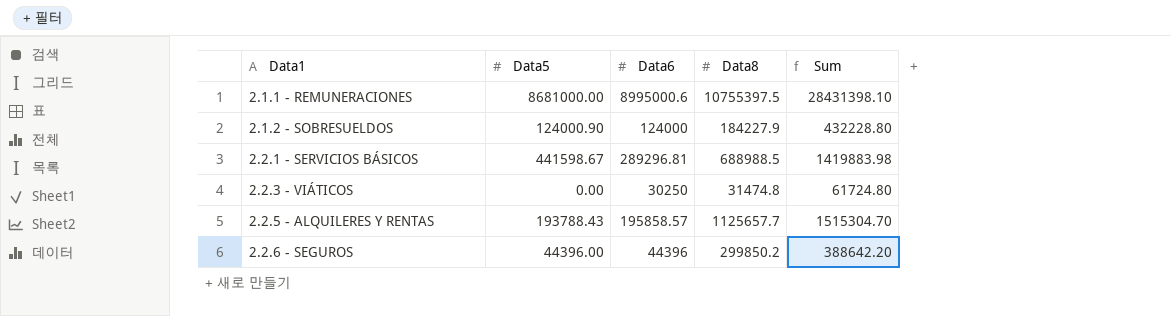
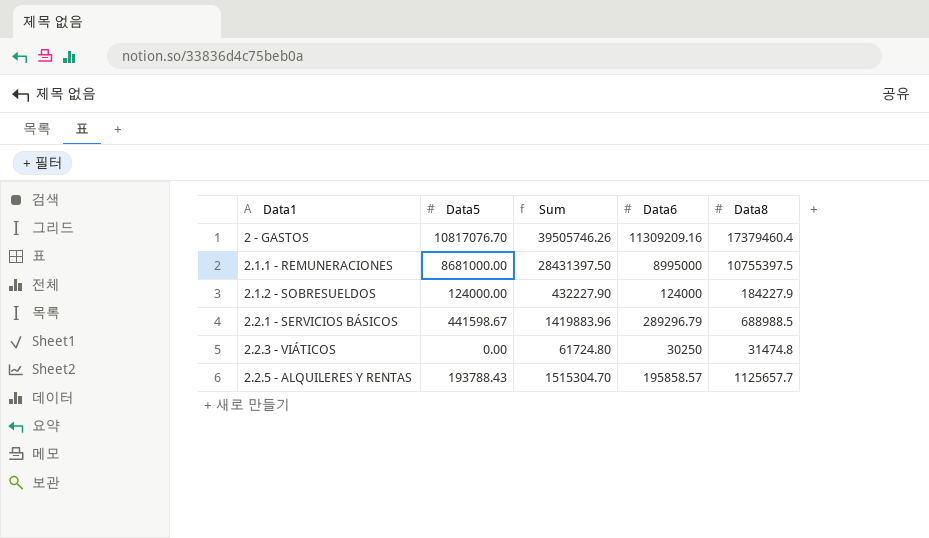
column Sum | position: 5 -> 3
row 2.2.6 - SEGUROS: 44396.00 | 44396 | 299850.2 | 388642.20 -> none
row 2 - GASTOS: none -> 10817076.70 | 39505746.26 | 11309209.16 | 17379460.4
2.1.1 - REMUNERACIONES | Sum: 28431398.10 -> 28431397.50
2.1.1 - REMUNERACIONES | Data6: 8995000.6 -> 8995000
2.1.2 - SOBRESUELDOS | Data5: 124000.90 -> 124000.00
2.1.2 - SOBRESUELDOS | Sum: 432228.80 -> 432227.90
2.2.1 - SERVICIOS BÁSICOS | Sum: 1419883.98 -> 1419883.96
2.2.1 - SERVICIOS BÁSICOS | Data6: 289296.81 -> 289296.79

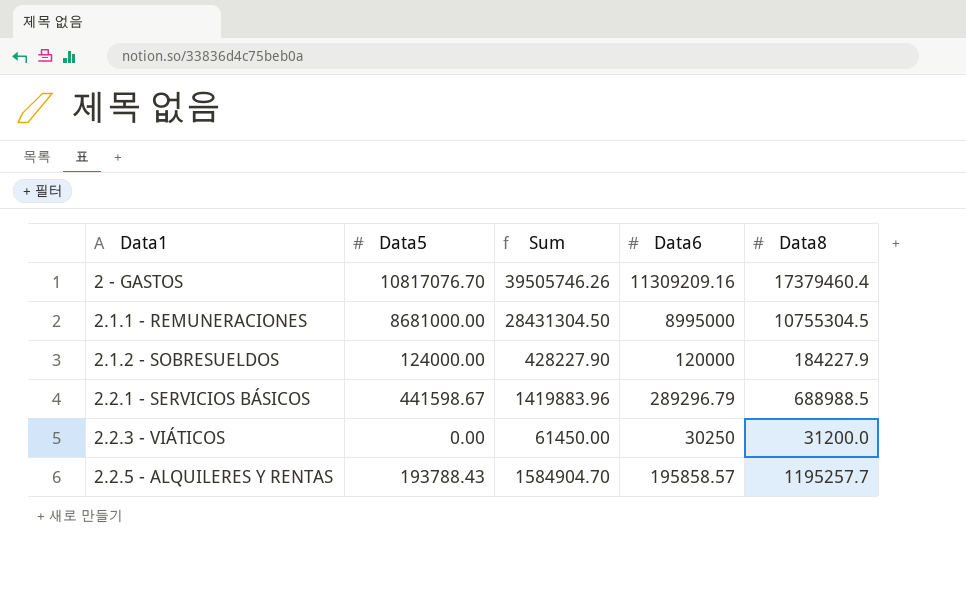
2.1.1 - REMUNERACIONES | Sum: 28431397.50 -> 28431304.50
2.1.1 - REMUNERACIONES | Data8: 10755397.5 -> 10755304.5
2.1.2 - SOBRESUELDOS | Sum: 432227.90 -> 428227.90
2.1.2 - SOBRESUELDOS | Data6: 124000 -> 120000
2.2.3 - VIÁTICOS | Sum: 61724.80 -> 61450.00
2.2.3 - VIÁTICOS | Data8: 31474.8 -> 31200.0
2.2.5 - ALQUILERES Y RENTAS | Sum: 1515304.70 -> 1584904.70
2.2.5 - ALQUILERES Y RENTAS | Data8: 1125657.7 -> 1195257.7

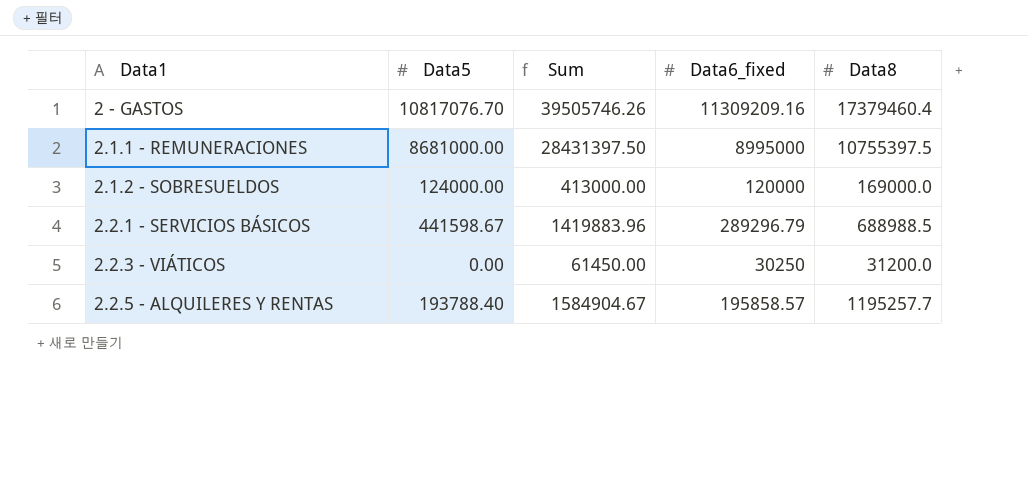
column name: Data6 -> Data6_fixed
2.1.1 - REMUNERACIONES | Sum: 28431304.50 -> 28431397.50
2.1.1 - REMUNERACIONES | Data8: 10755304.5 -> 10755397.5
2.1.2 - SOBRESUELDOS | Sum: 428227.90 -> 413000.00
2.1.2 - SOBRESUELDOS | Data8: 184227.9 -> 169000.0
2.2.5 - ALQUILERES Y RENTAS | Data5: 193788.43 -> 193788.40
2.2.5 - ALQUILERES Y RENTAS | Sum: 1584904.70 -> 1584904.67

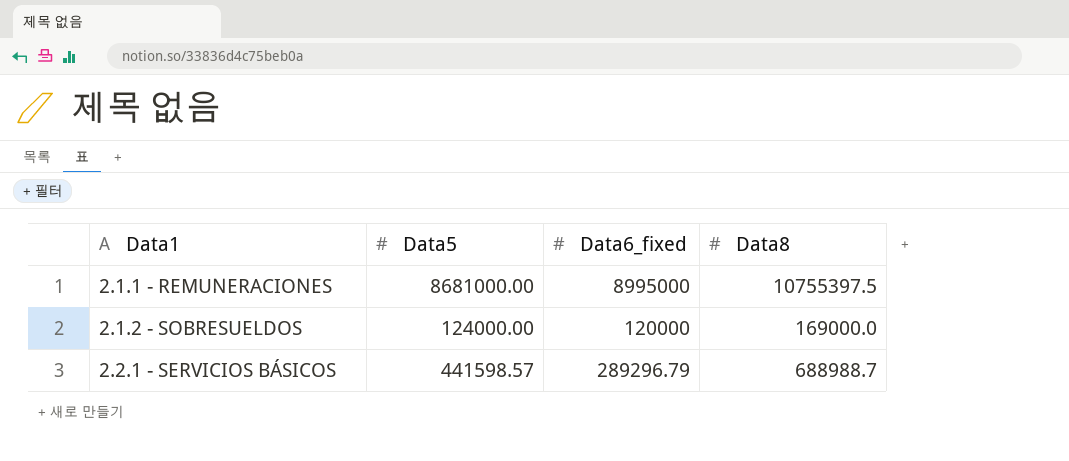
column Sum | formula: [Data5] + [Data6_fixed] + [Data8] -> none
row 2 - GASTOS: 10817076.70 | 39505746.26 | 11309209.16 | 17379460.4 -> none
row 2.2.3 - VIÁTICOS: 0.00 | 61450.00 | 30250 | 31200.0 -> none
row 2.2.5 - ALQUILERES Y RENTAS: 193788.40 | 1584904.67 | 195858.57 | 1195257.7 -> none
2.2.1 - SERVICIOS BÁSICOS | Data5: 441598.67 -> 441598.57
2.2.1 - SERVICIOS BÁSICOS | Data8: 688988.5 -> 688988.7

